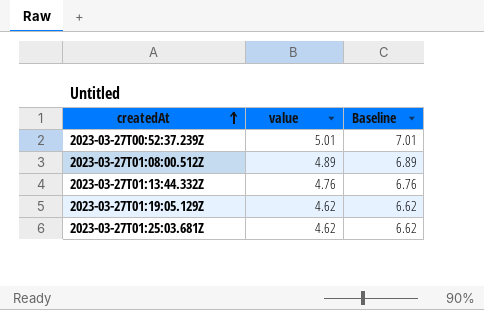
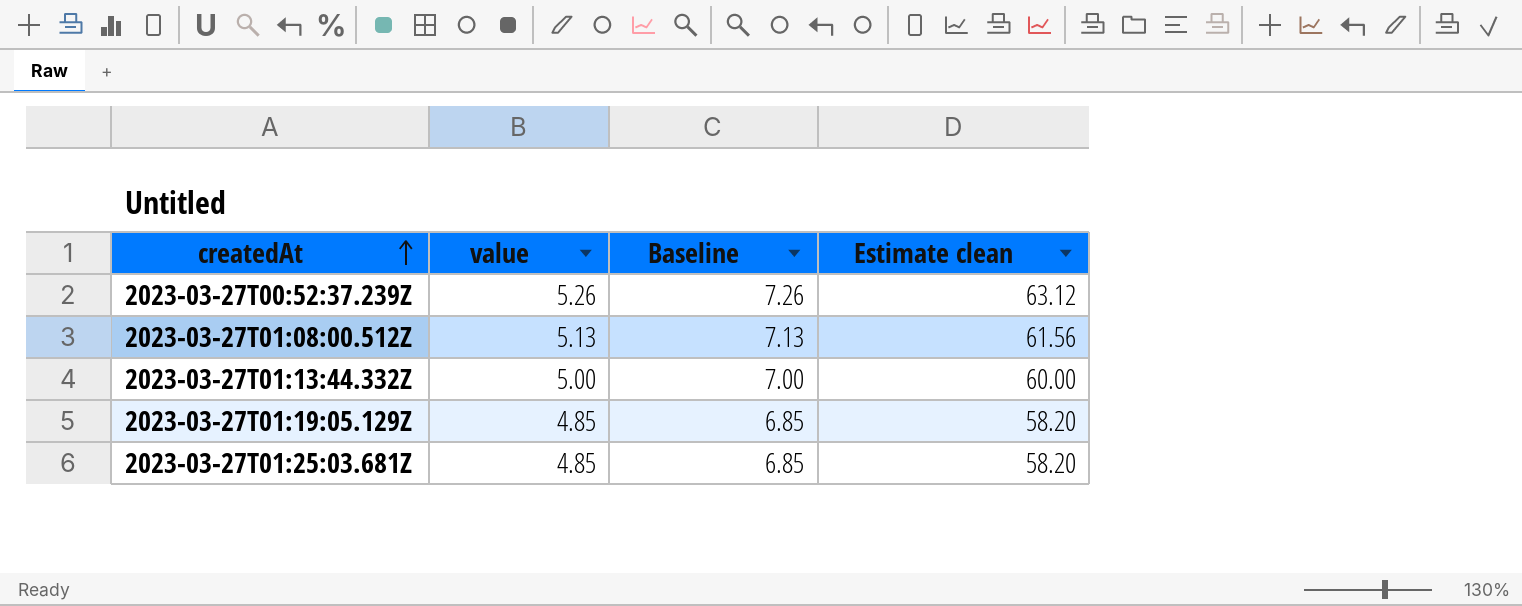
column Estimate clean | formula: none -> [value] * 12
2023-03-27T00:52:37.239Z | value: 5.01 -> 5.26
2023-03-27T00:52:37.239Z | Baseline: 7.01 -> 7.26
2023-03-27T01:08:00.512Z | value: 4.89 -> 5.13
2023-03-27T01:08:00.512Z | Baseline: 6.89 -> 7.13
2023-03-27T01:13:44.332Z | value: 4.76 -> 5.00
2023-03-27T01:13:44.332Z | Baseline: 6.76 -> 7.00
2023-03-27T01:19:05.129Z | value: 4.62 -> 4.85
2023-03-27T01:19:05.129Z | Baseline: 6.62 -> 6.85
2023-03-27T01:25:03.681Z | value: 4.62 -> 4.85
2023-03-27T01:25:03.681Z | Baseline: 6.62 -> 6.85

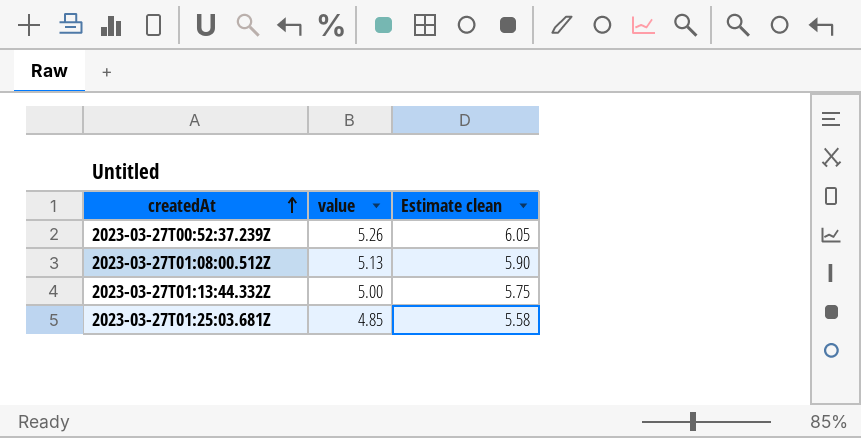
column Baseline | formula: [value] + 2 -> none
column Estimate clean | formula: [value] * 12 -> [value] * 1.15
row 2023-03-27T01:19:05.129Z: 4.85 | 6.85 | 58.20 -> none

